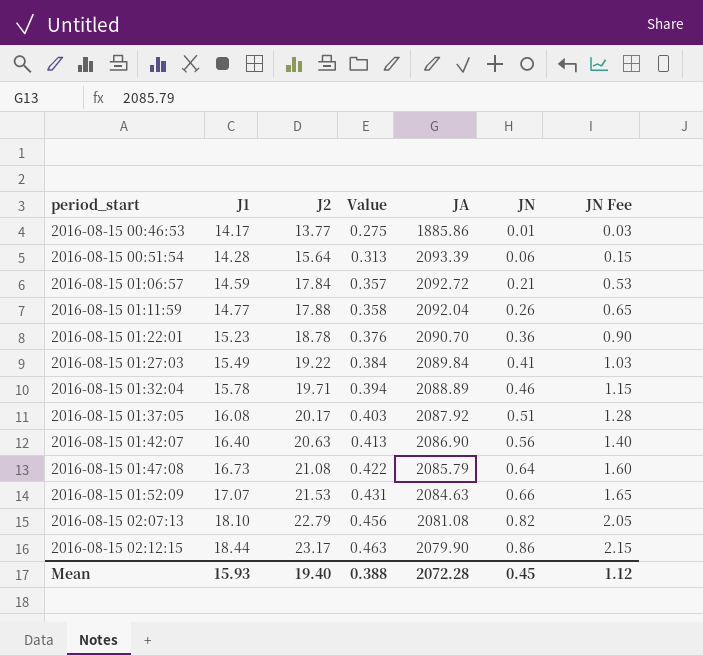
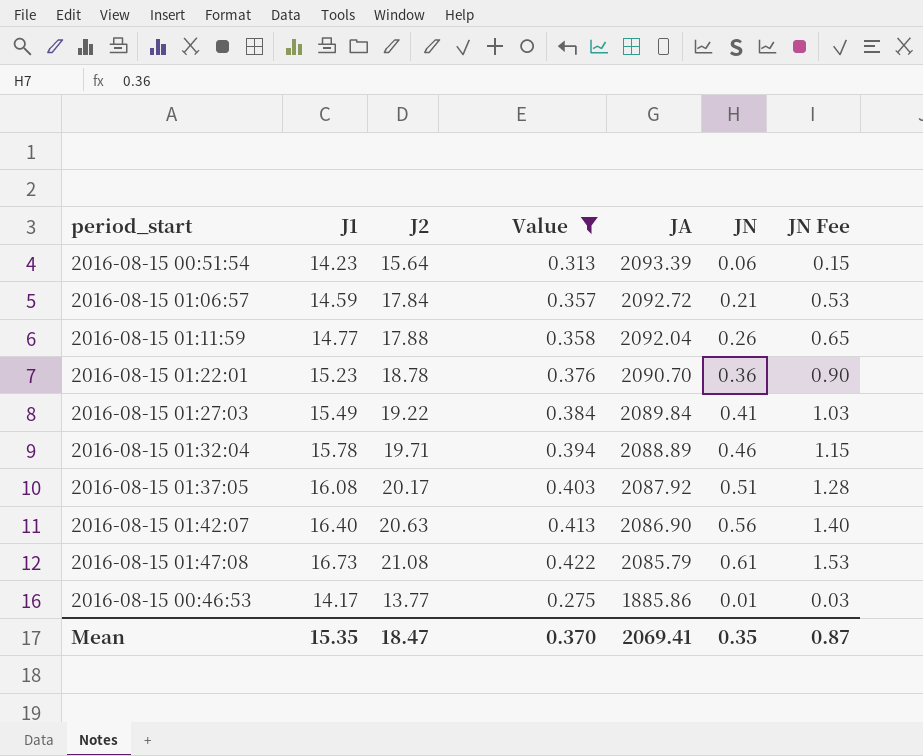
filter: none -> Value <= 0.422
row order: period_start ascending -> JA descending
2016-08-15 00:51:54 | J1: 14.28 -> 14.23
2016-08-15 01:47:08 | JN: 0.64 -> 0.61
2016-08-15 01:47:08 | JN Fee: 1.60 -> 1.53
Mean | J1: 15.93 -> 15.35
Mean | J2: 19.40 -> 18.47
Mean | Value: 0.388 -> 0.370
Mean | JA: 2072.28 -> 2069.41
Mean | JN: 0.45 -> 0.35
Mean | JN Fee: 1.12 -> 0.87

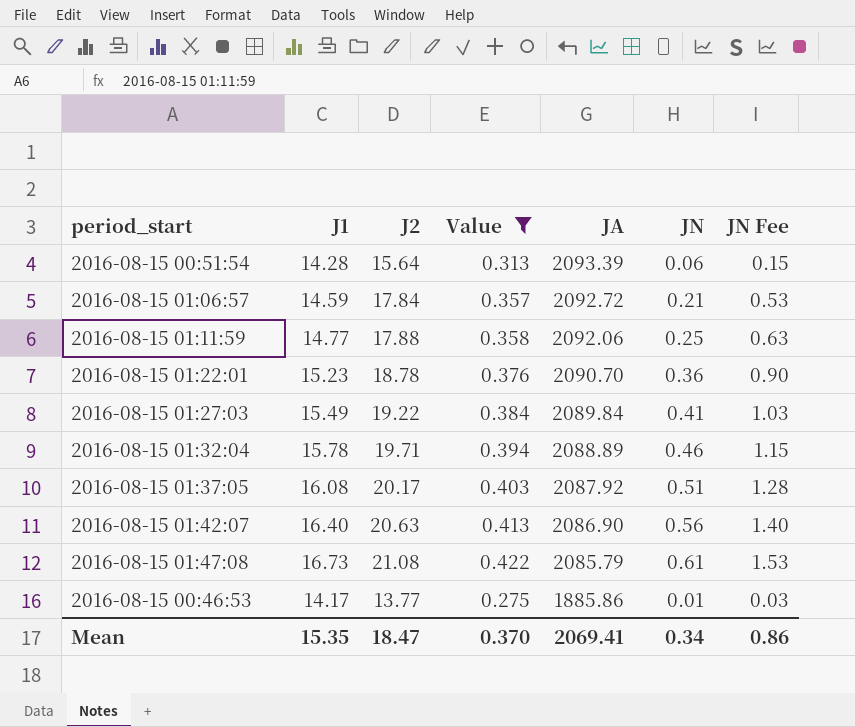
2016-08-15 00:51:54 | J1: 14.23 -> 14.28
2016-08-15 01:11:59 | JA: 2092.04 -> 2092.06
2016-08-15 01:11:59 | JN: 0.26 -> 0.25
2016-08-15 01:11:59 | JN Fee: 0.65 -> 0.63
Mean | JN: 0.35 -> 0.34
Mean | JN Fee: 0.87 -> 0.86

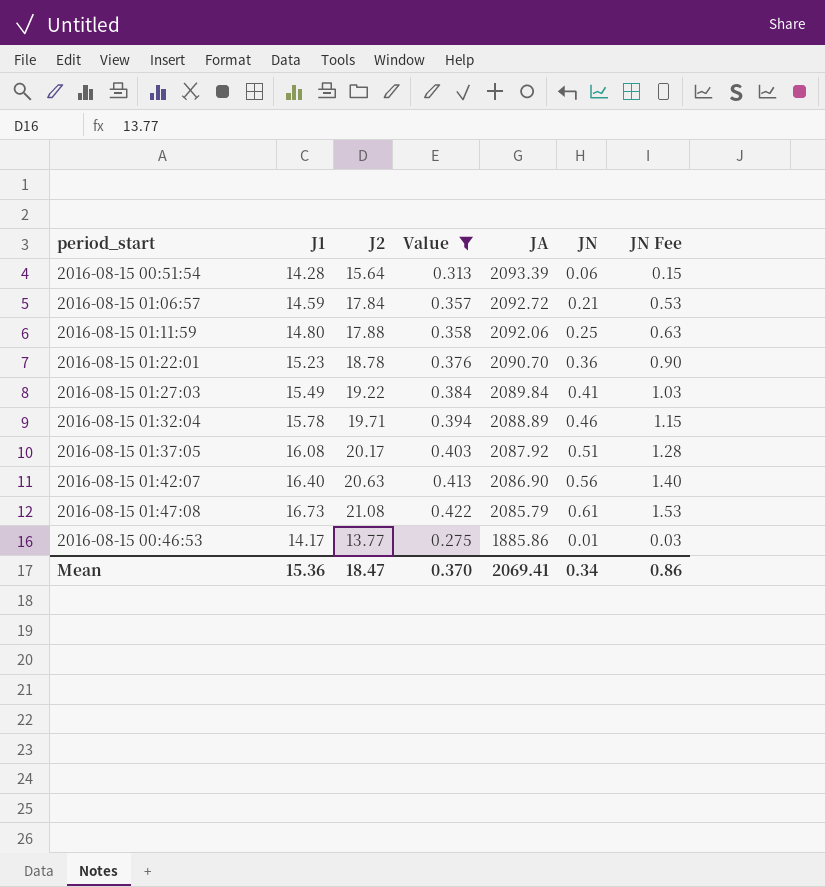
2016-08-15 01:11:59 | J1: 14.77 -> 14.80
Mean | J1: 15.35 -> 15.36

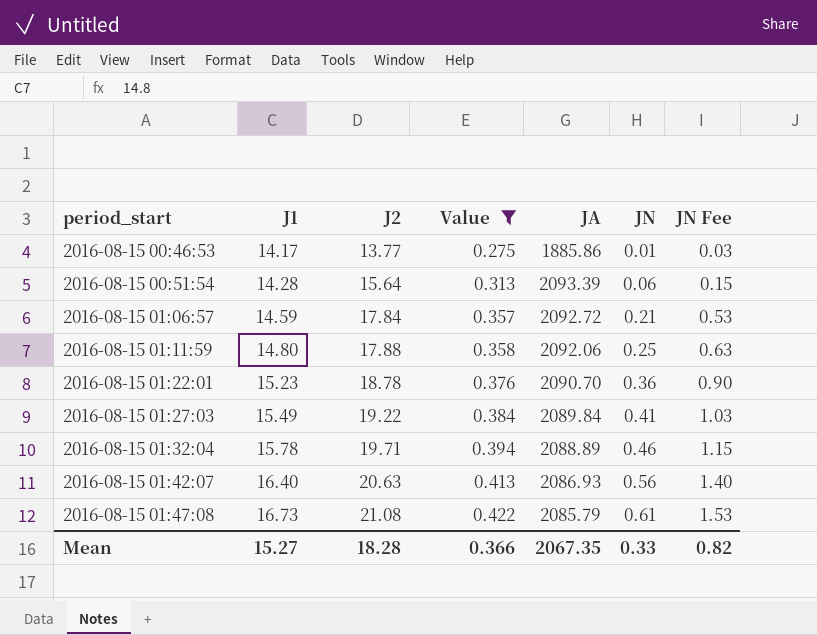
row order: JA descending -> period_start ascending
row 2016-08-15 01:37:05: 16.08 | 20.17 | 0.403 | 2087.92 | 0.51 | 1.28 -> none
2016-08-15 01:42:07 | JA: 2086.90 -> 2086.93
Mean | J1: 15.36 -> 15.27
Mean | J2: 18.47 -> 18.28
Mean | Value: 0.370 -> 0.366
Mean | JA: 2069.41 -> 2067.35
Mean | JN: 0.34 -> 0.33
Mean | JN Fee: 0.86 -> 0.82

